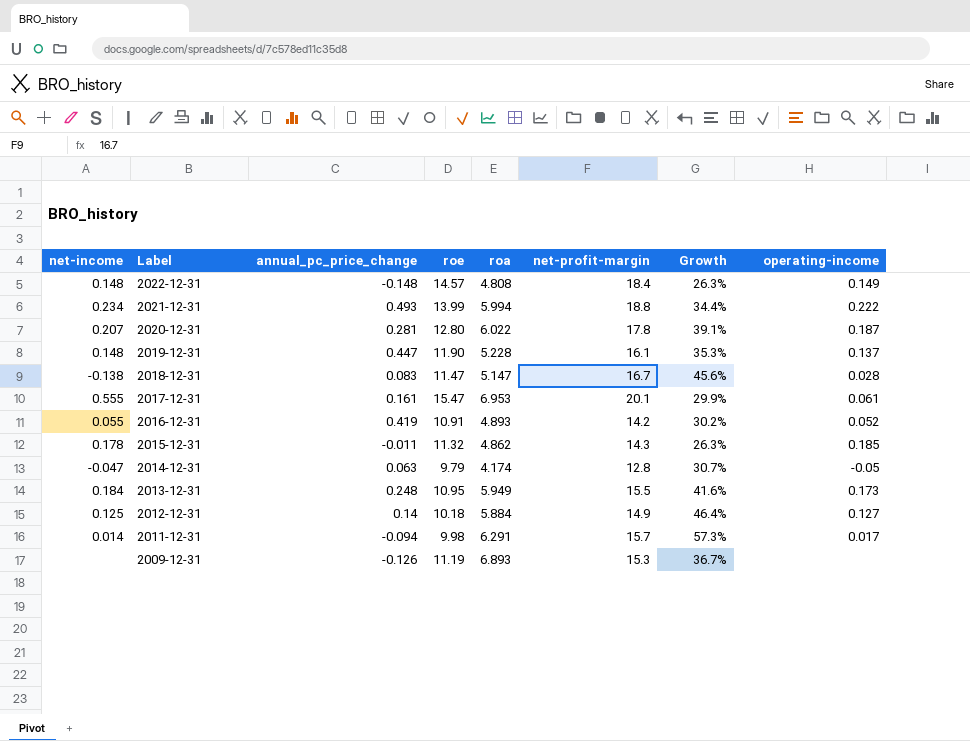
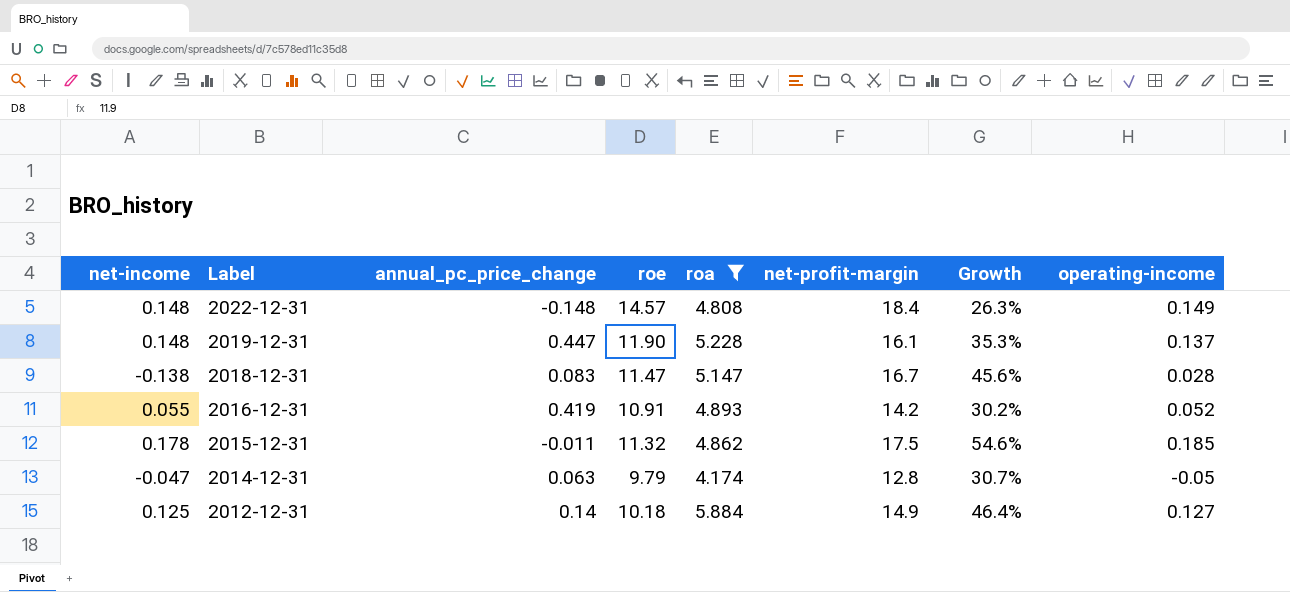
filter: none -> roa <= 5.884
2015-12-31 | net-profit-margin: 14.3 -> 17.5
2015-12-31 | Growth: 26.3% -> 54.6%

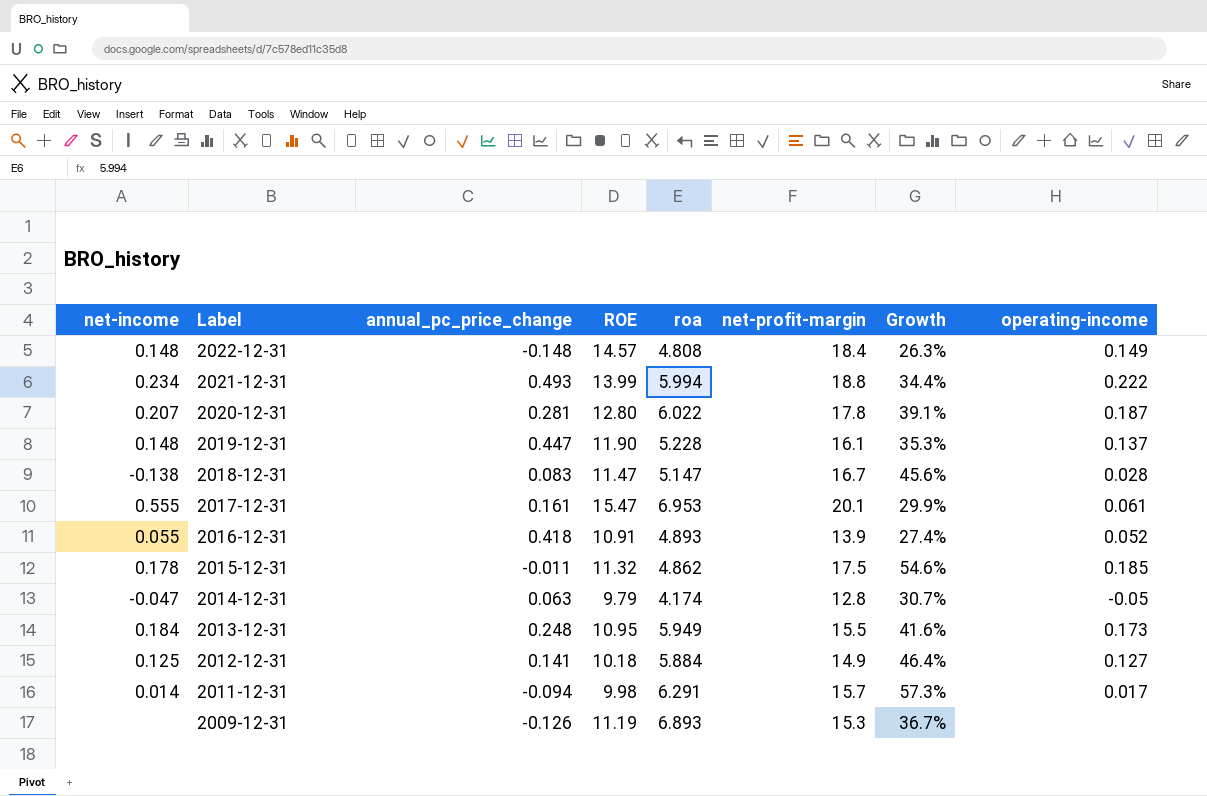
filter: roa <= 5.884 -> none
column name: roe -> ROE
2016-12-31 | annual_pc_price_change: 0.419 -> 0.418
2016-12-31 | net-profit-margin: 14.2 -> 13.9
2016-12-31 | Growth: 30.2% -> 27.4%
2012-12-31 | annual_pc_price_change: 0.14 -> 0.141

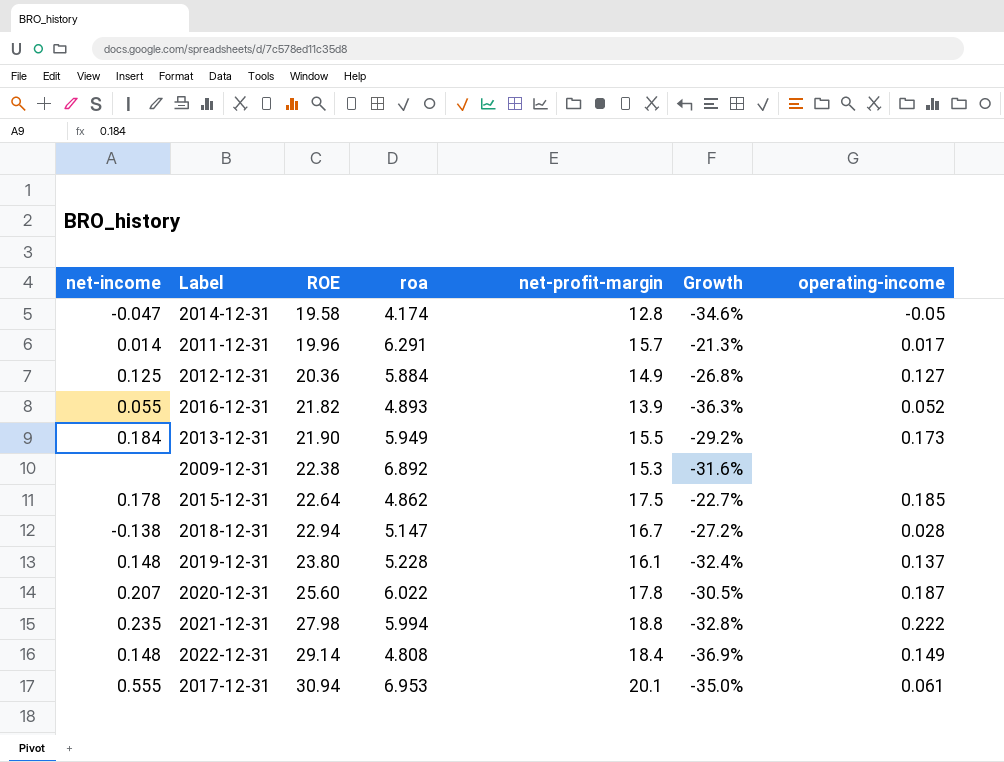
row order: Label descending -> ROE ascending
column annual_pc_price_change | position: 3 -> none
2014-12-31 | ROE: 9.79 -> 19.58
2014-12-31 | Growth: 30.7% -> -34.6%
2011-12-31 | ROE: 9.98 -> 19.96
2011-12-31 | Growth: 57.3% -> -21.3%
2012-12-31 | ROE: 10.18 -> 20.36
2012-12-31 | Growth: 46.4% -> -26.8%
2016-12-31 | ROE: 10.91 -> 21.82
2016-12-31 | Growth: 27.4% -> -36.3%
2013-12-31 | ROE: 10.95 -> 21.90
2013-12-31 | Growth: 41.6% -> -29.2%
2009-12-31 | ROE: 11.19 -> 22.38
2009-12-31 | roa: 6.893 -> 6.892
2009-12-31 | Growth: 36.7% -> -31.6%
2015-12-31 | ROE: 11.32 -> 22.64
2015-12-31 | Growth: 54.6% -> -22.7%
2018-12-31 | ROE: 11.47 -> 22.94
2018-12-31 | Growth: 45.6% -> -27.2%
2019-12-31 | ROE: 11.90 -> 23.80
2019-12-31 | Growth: 35.3% -> -32.4%
2020-12-31 | ROE: 12.80 -> 25.60
2020-12-31 | Growth: 39.1% -> -30.5%
2021-12-31 | net-income: 0.234 -> 0.235
2021-12-31 | ROE: 13.99 -> 27.98
2021-12-31 | Growth: 34.4% -> -32.8%
2022-12-31 | ROE: 14.57 -> 29.14
2022-12-31 | Growth: 26.3% -> -36.9%
2017-12-31 | ROE: 15.47 -> 30.94
2017-12-31 | Growth: 29.9% -> -35.0%

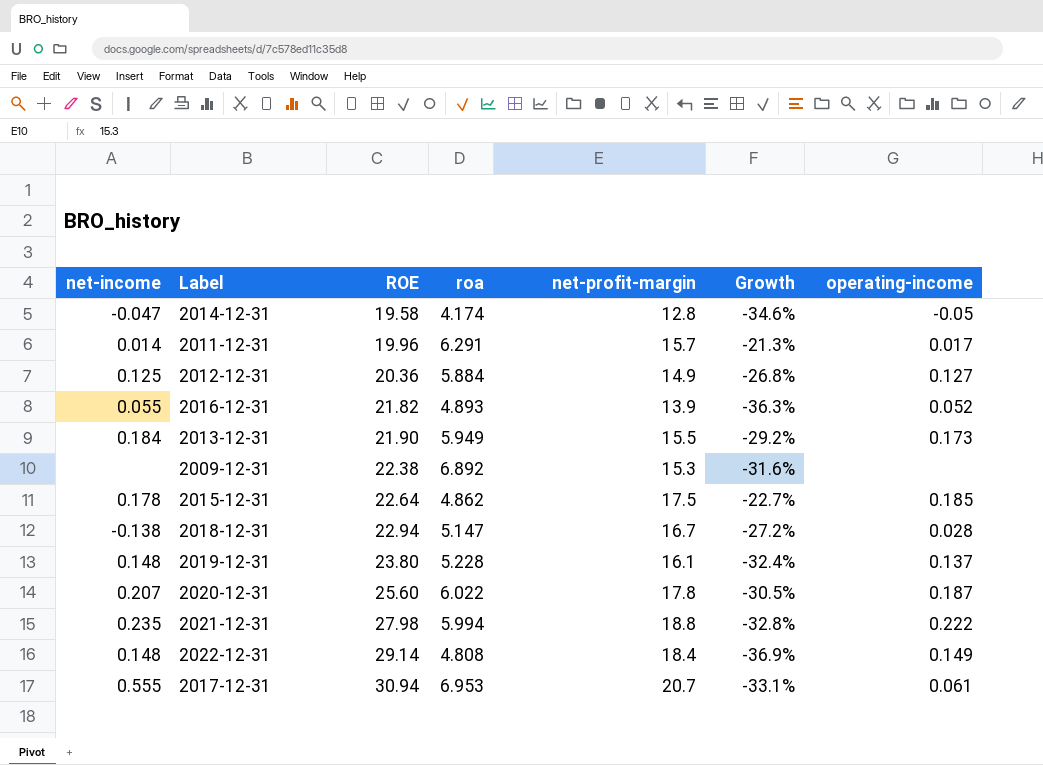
2017-12-31 | net-profit-margin: 20.1 -> 20.7
2017-12-31 | Growth: -35.0% -> -33.1%

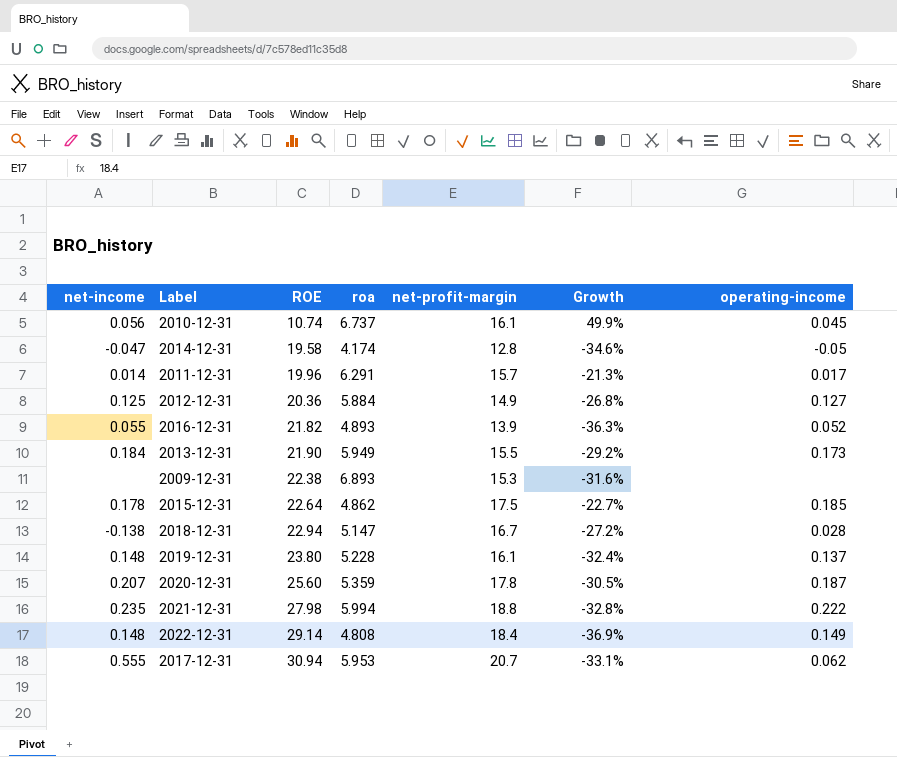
row 2010-12-31: none -> 0.056 | 10.74 | 6.737 | 16.1 | 49.9% | 0.045
2009-12-31 | roa: 6.892 -> 6.893
2020-12-31 | roa: 6.022 -> 5.359
2017-12-31 | roa: 6.953 -> 5.953
2017-12-31 | operating-income: 0.061 -> 0.062

